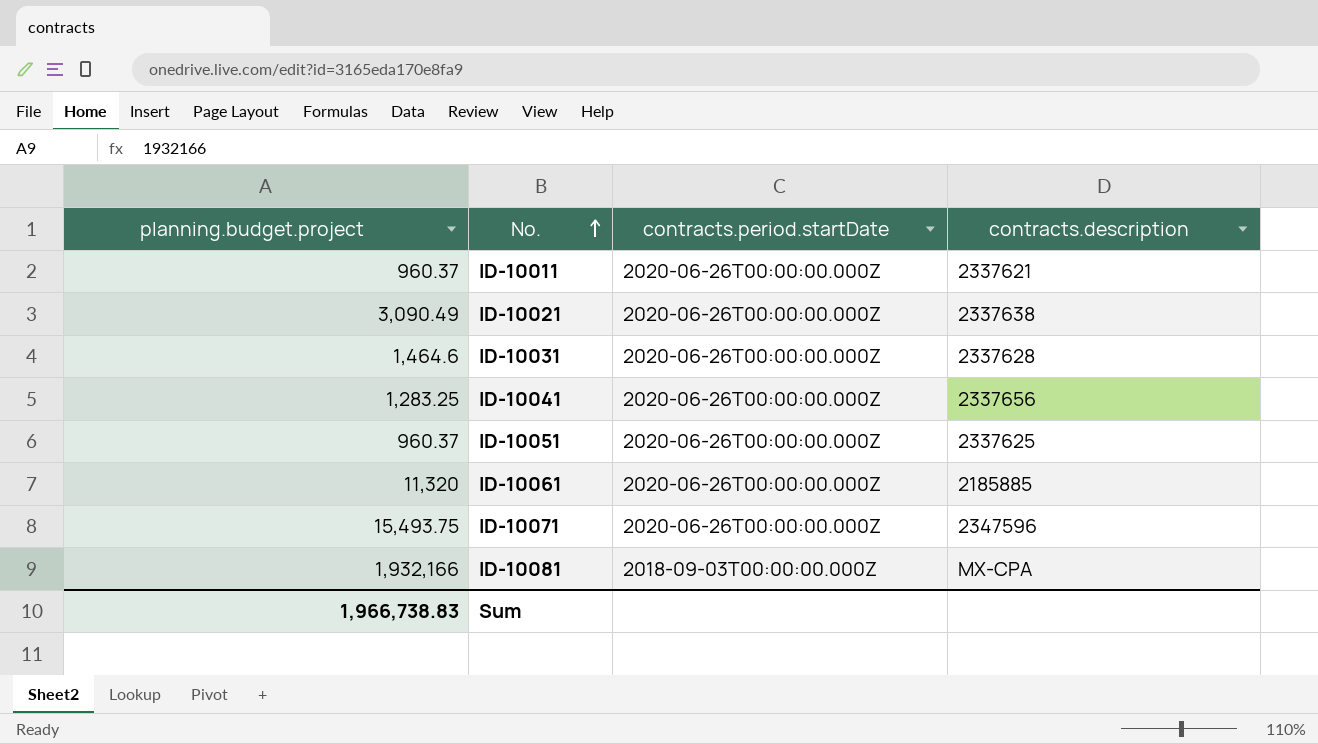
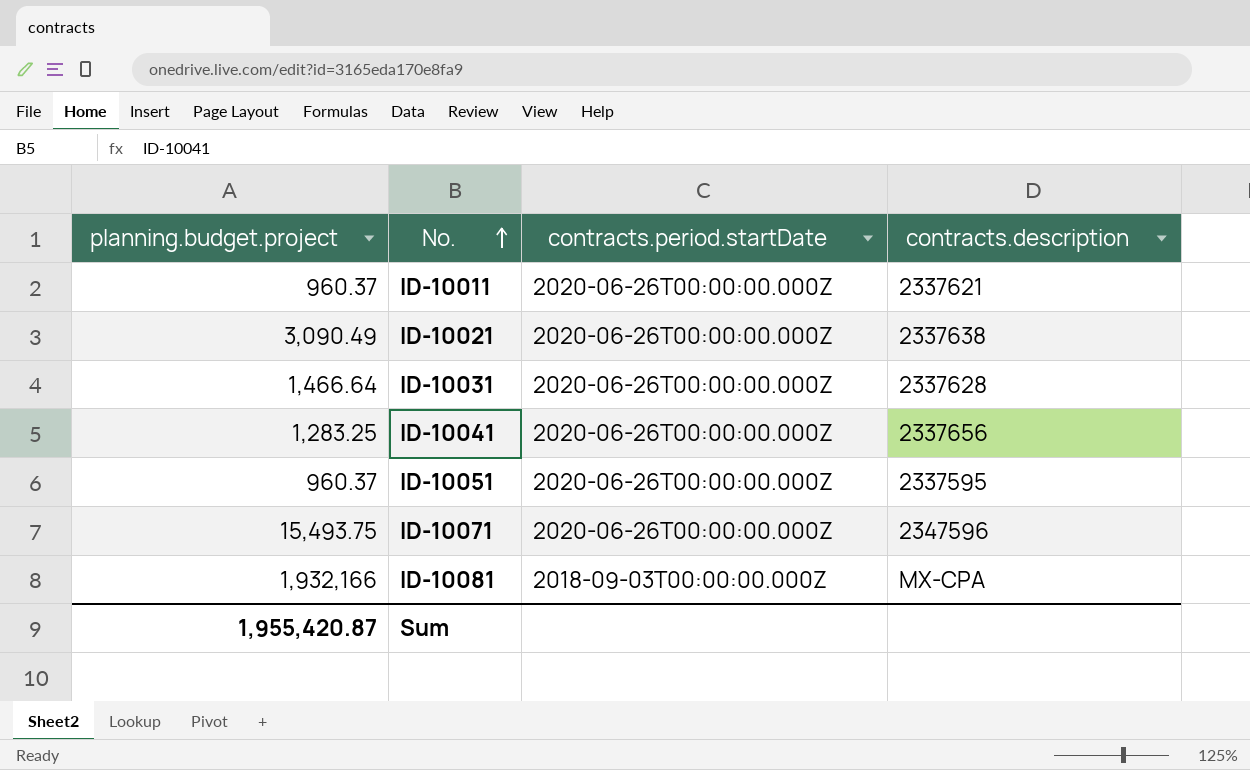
row ID-10061: 11,320 | 2020-06-26T00:00:00.000Z | 2185885 -> none
ID-10031 | planning.budget.project: 1,464.6 -> 1,466.64
ID-10051 | contracts.description: 2337625 -> 2337595
Sum | planning.budget.project: 1,966,738.83 -> 1,955,420.87

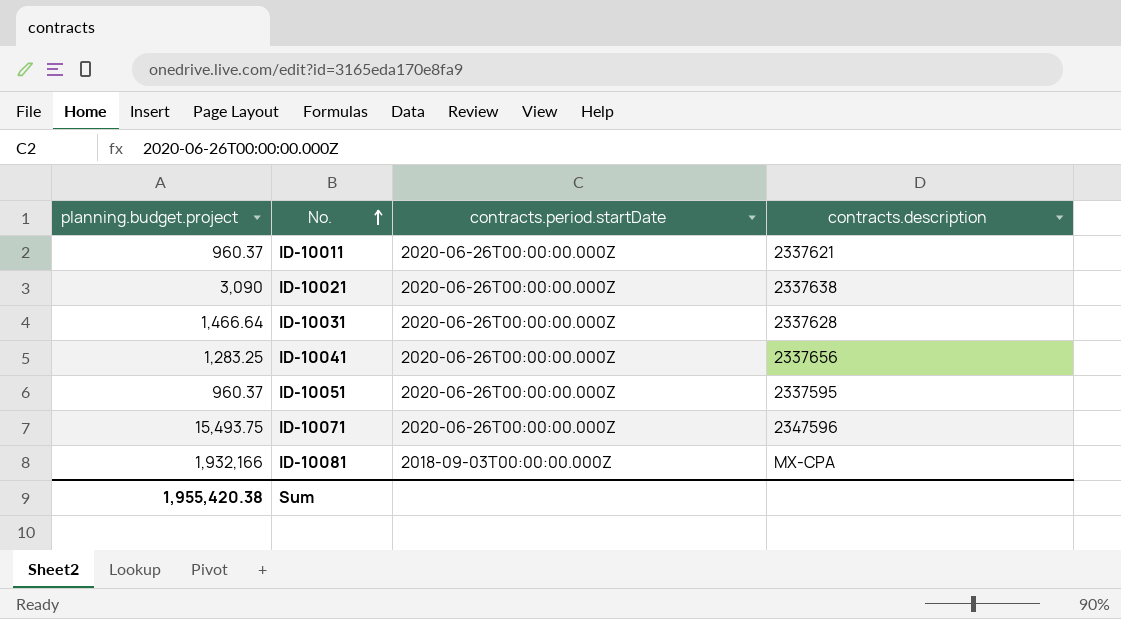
ID-10021 | planning.budget.project: 3,090.49 -> 3,090
Sum | planning.budget.project: 1,955,420.87 -> 1,955,420.38

